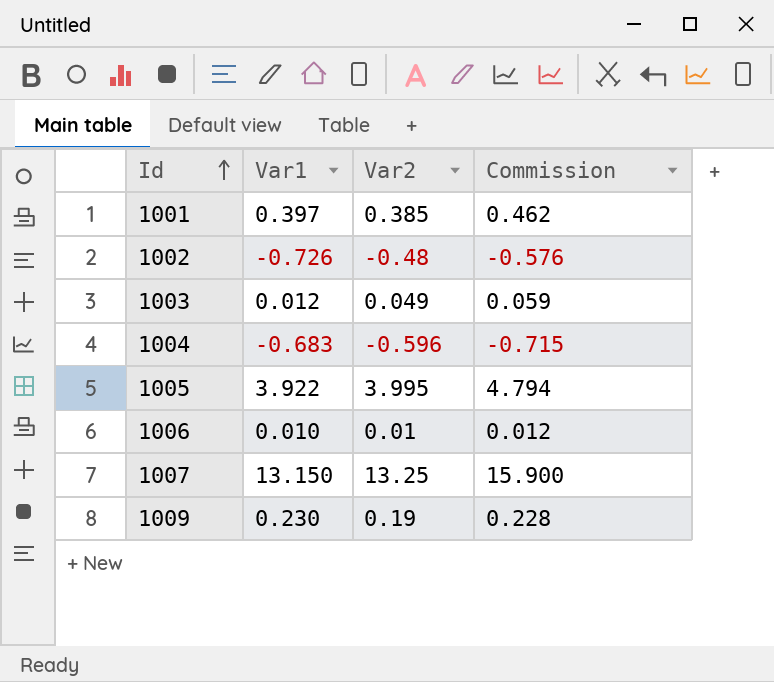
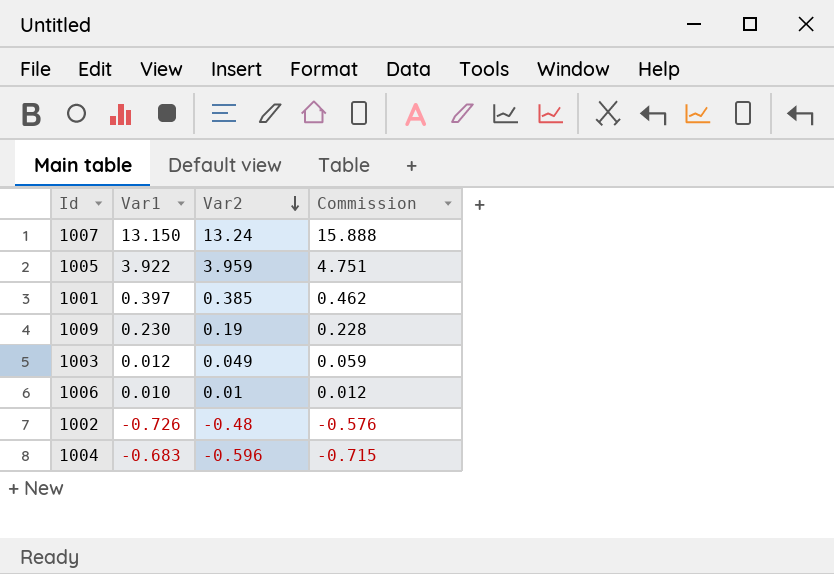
row order: Id ascending -> Var2 descending
1007 | Var2: 13.25 -> 13.24
1007 | Commission: 15.900 -> 15.888
1005 | Var2: 3.995 -> 3.959
1005 | Commission: 4.794 -> 4.751

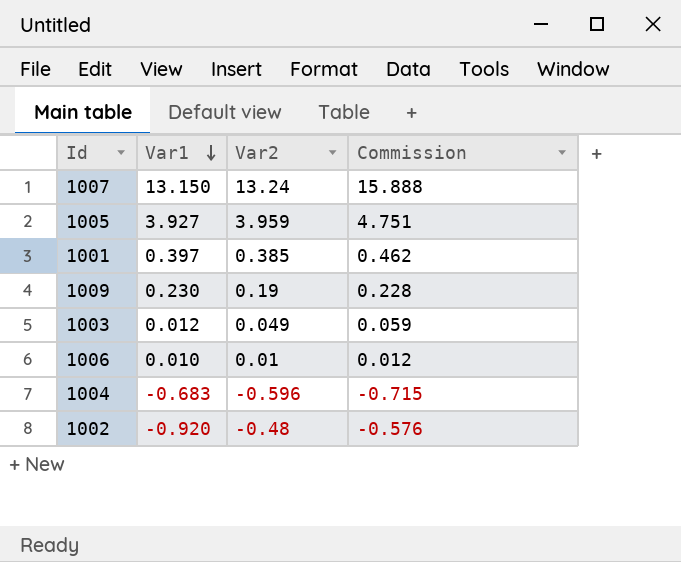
row order: Var2 descending -> Var1 descending
1005 | Var1: 3.922 -> 3.927
1002 | Var1: -0.726 -> -0.920

